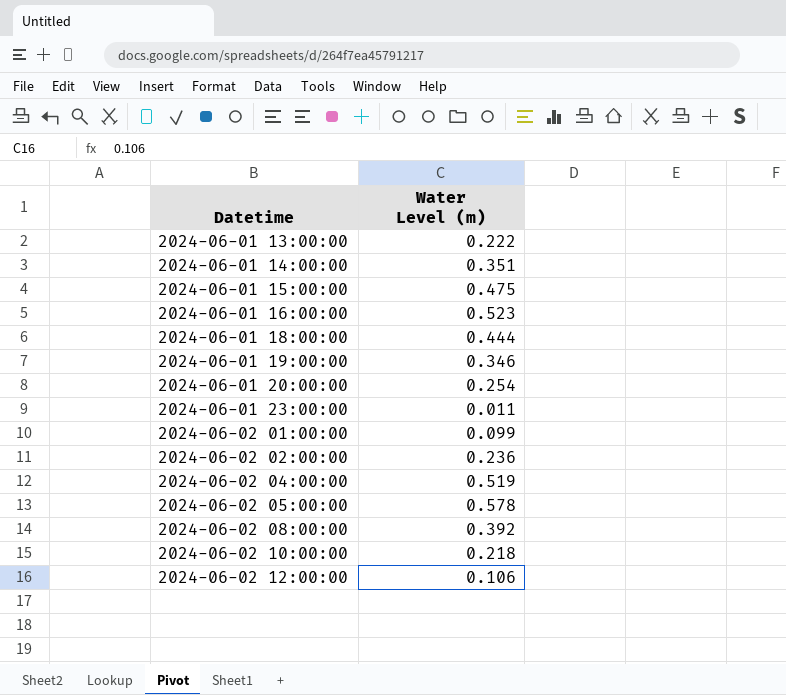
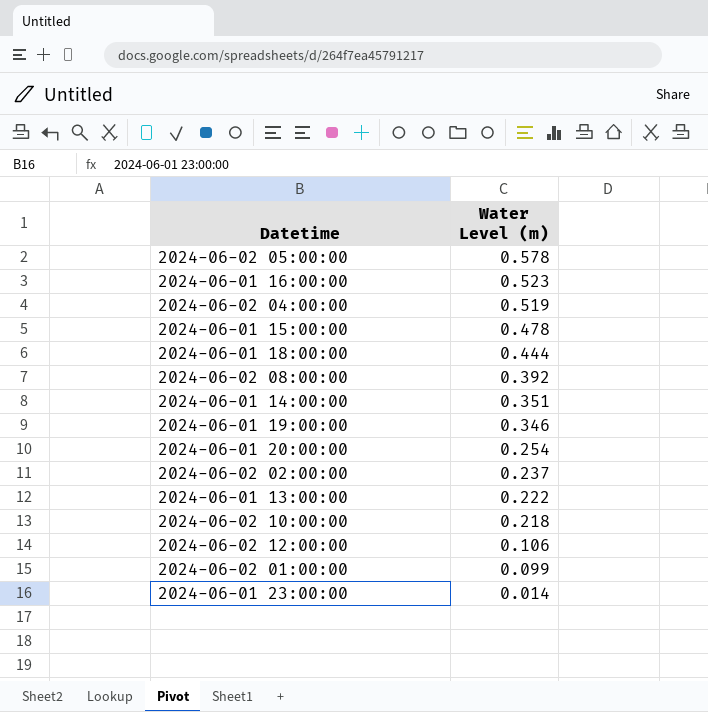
row order: Datetime ascending -> Water Level (m) descending
2024-06-01 15:00:00 | Water Level (m): 0.475 -> 0.478
2024-06-02 02:00:00 | Water Level (m): 0.236 -> 0.237
2024-06-01 23:00:00 | Water Level (m): 0.011 -> 0.014

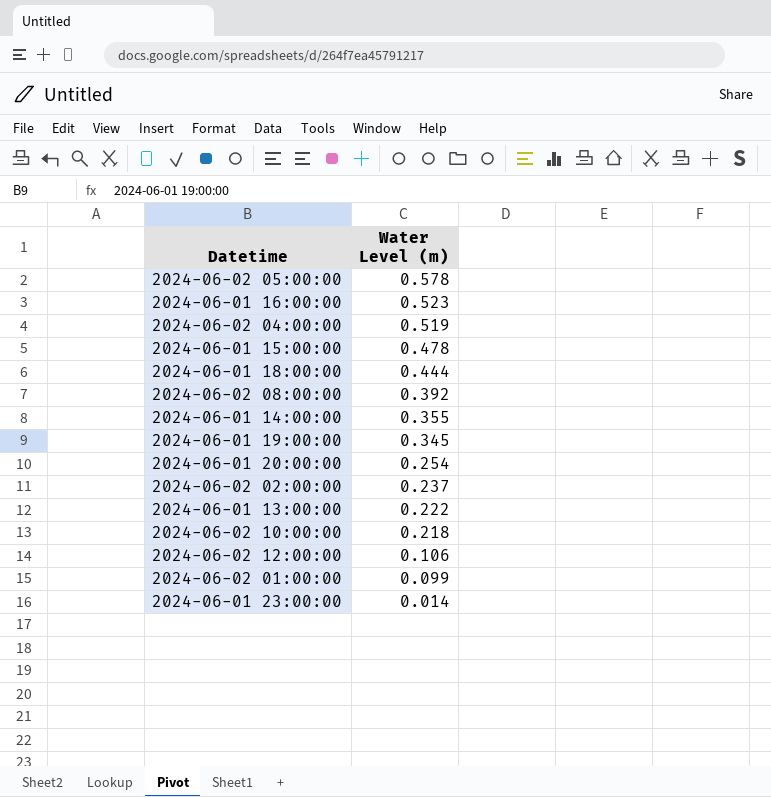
2024-06-01 14:00:00 | Water Level (m): 0.351 -> 0.355
2024-06-01 19:00:00 | Water Level (m): 0.346 -> 0.345

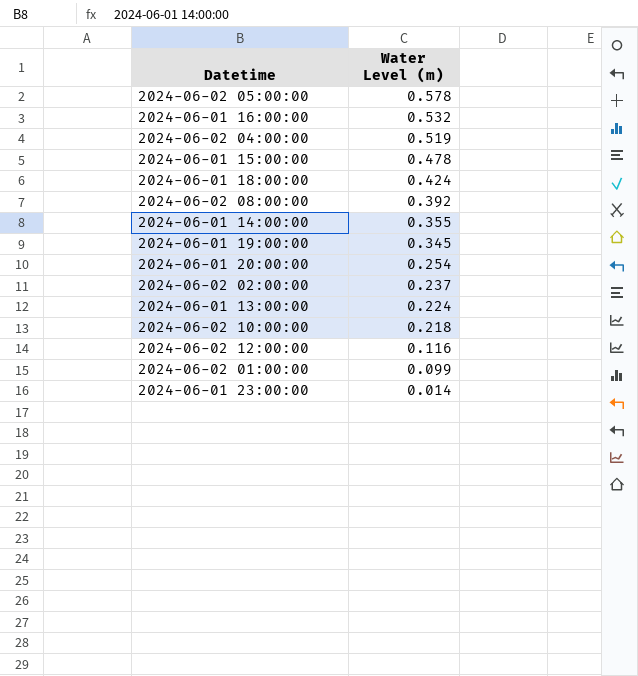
2024-06-01 16:00:00 | Water Level (m): 0.523 -> 0.532
2024-06-01 18:00:00 | Water Level (m): 0.444 -> 0.424
2024-06-01 13:00:00 | Water Level (m): 0.222 -> 0.224
2024-06-02 12:00:00 | Water Level (m): 0.106 -> 0.116

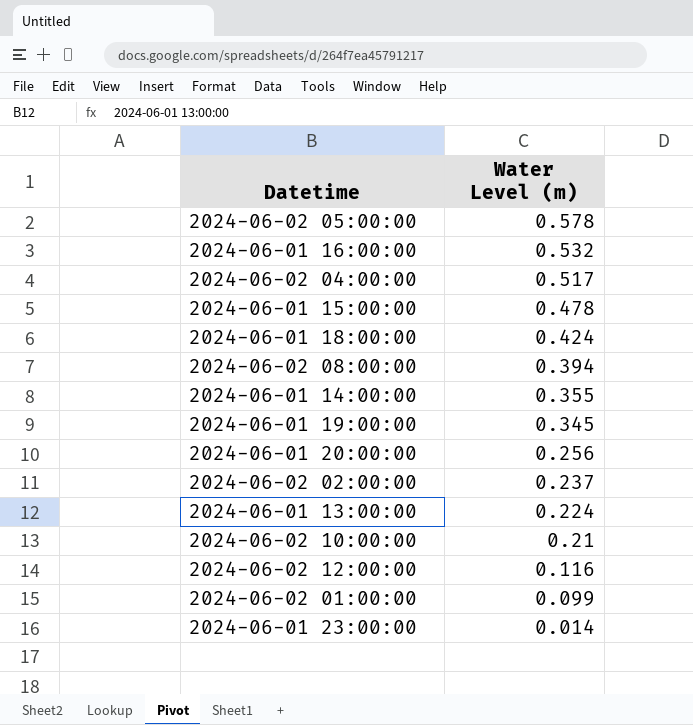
2024-06-02 04:00:00 | Water Level (m): 0.519 -> 0.517
2024-06-02 08:00:00 | Water Level (m): 0.392 -> 0.394
2024-06-01 20:00:00 | Water Level (m): 0.254 -> 0.256
2024-06-02 10:00:00 | Water Level (m): 0.218 -> 0.21

